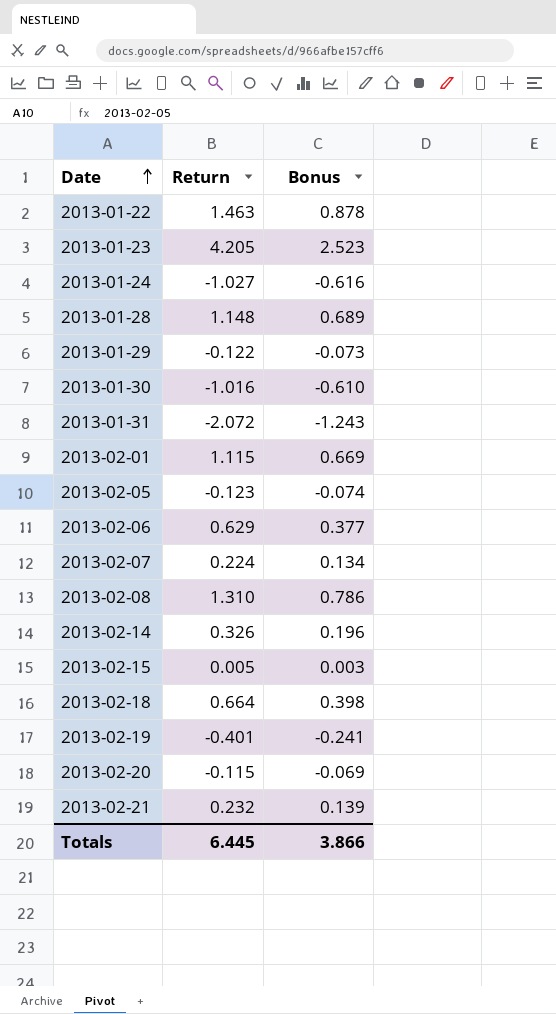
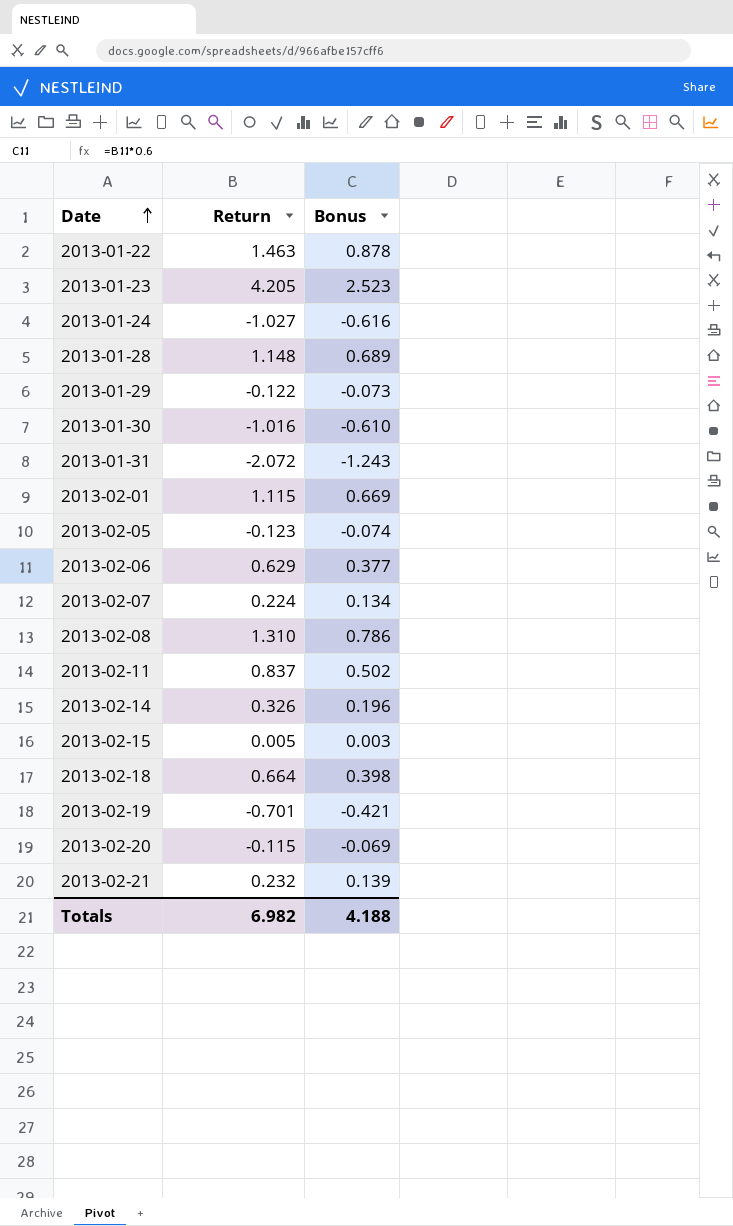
row 2013-02-11: none -> 0.837 | 0.502
2013-02-19 | Return: -0.401 -> -0.701
2013-02-19 | Bonus: -0.241 -> -0.421
Totals | Return: 6.445 -> 6.982
Totals | Bonus: 3.866 -> 4.188

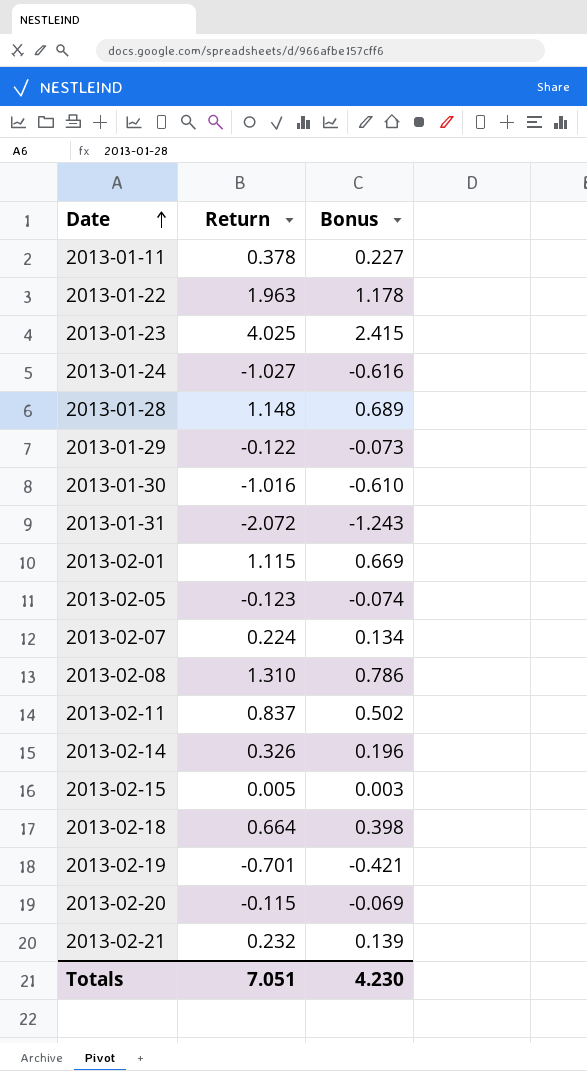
row 2013-02-06: 0.629 | 0.377 -> none
row 2013-01-11: none -> 0.378 | 0.227
2013-01-22 | Return: 1.463 -> 1.963
2013-01-22 | Bonus: 0.878 -> 1.178
2013-01-23 | Return: 4.205 -> 4.025
2013-01-23 | Bonus: 2.523 -> 2.415
Totals | Return: 6.982 -> 7.051
Totals | Bonus: 4.188 -> 4.230

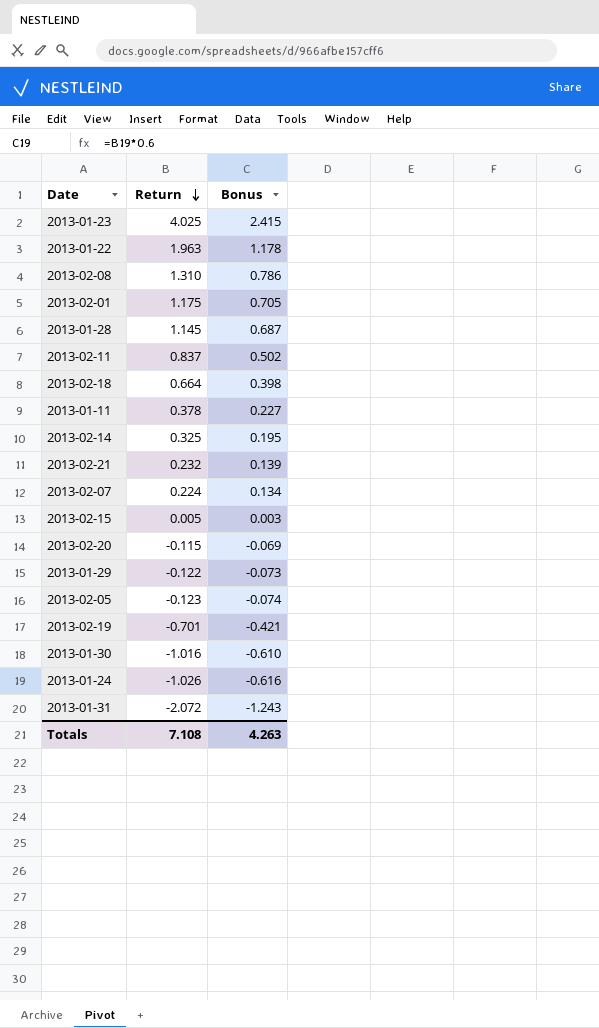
row order: Date ascending -> Return descending
2013-02-01 | Return: 1.115 -> 1.175
2013-02-01 | Bonus: 0.669 -> 0.705
2013-01-28 | Return: 1.148 -> 1.145
2013-01-28 | Bonus: 0.689 -> 0.687
2013-02-14 | Return: 0.326 -> 0.325
2013-02-14 | Bonus: 0.196 -> 0.195
2013-01-24 | Return: -1.027 -> -1.026
Totals | Return: 7.051 -> 7.108
Totals | Bonus: 4.230 -> 4.263

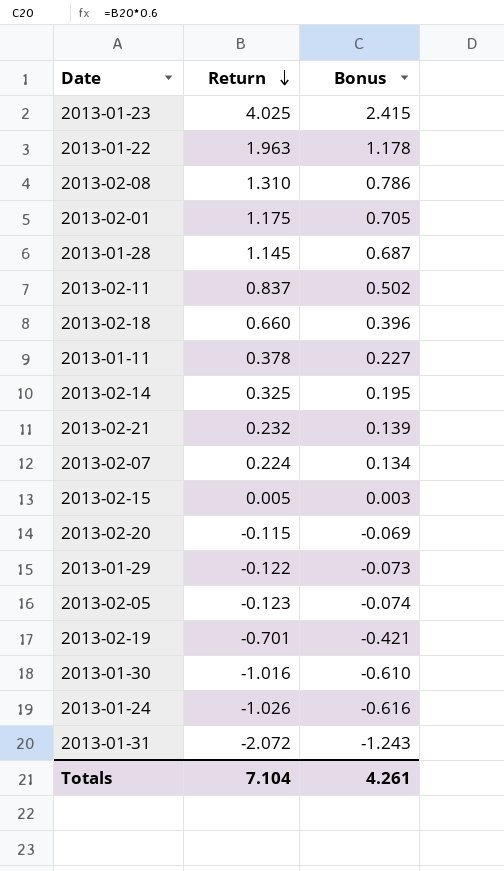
2013-02-18 | Return: 0.664 -> 0.660
2013-02-18 | Bonus: 0.398 -> 0.396
Totals | Return: 7.108 -> 7.104
Totals | Bonus: 4.263 -> 4.261

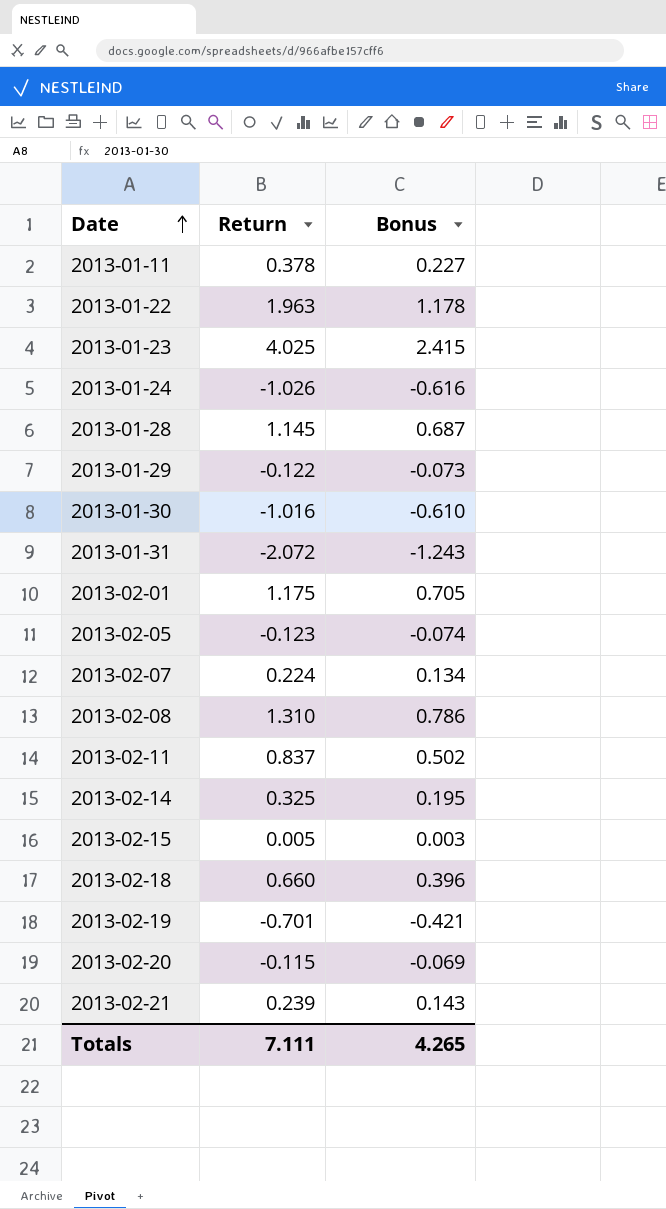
row order: Return descending -> Date ascending
2013-02-21 | Return: 0.232 -> 0.239
2013-02-21 | Bonus: 0.139 -> 0.143
Totals | Return: 7.104 -> 7.111
Totals | Bonus: 4.261 -> 4.265

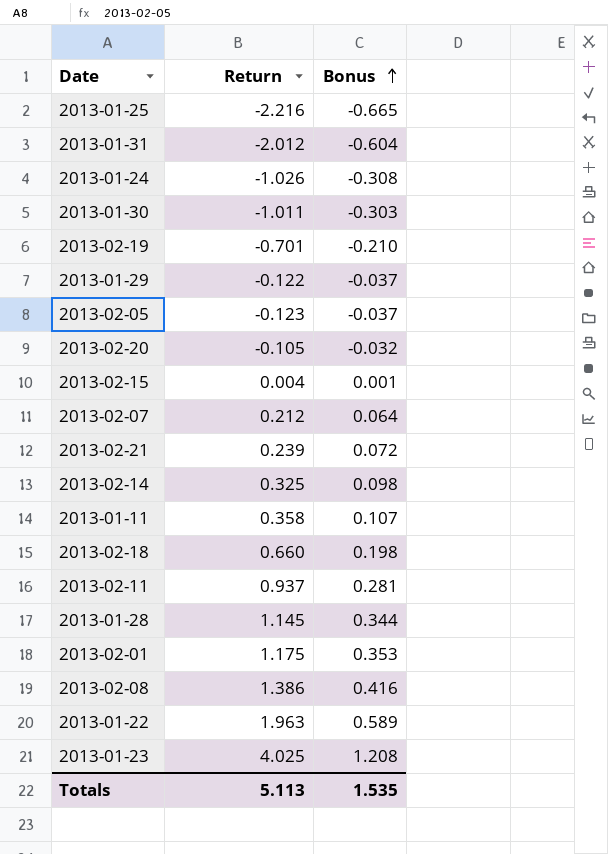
row order: Date ascending -> Bonus ascending
column Bonus | formula: [Return] * 0.6 -> [Return] * 0.3
row 2013-01-25: none -> -2.216 | -0.665
2013-01-31 | Return: -2.072 -> -2.012
2013-01-30 | Return: -1.016 -> -1.011
2013-02-20 | Return: -0.115 -> -0.105
2013-02-15 | Return: 0.005 -> 0.004
2013-02-07 | Return: 0.224 -> 0.212
2013-01-11 | Return: 0.378 -> 0.358
2013-02-11 | Return: 0.837 -> 0.937
2013-02-08 | Return: 1.310 -> 1.386
Totals | Return: 7.111 -> 5.113
Totals | Bonus: 4.265 -> 1.535

